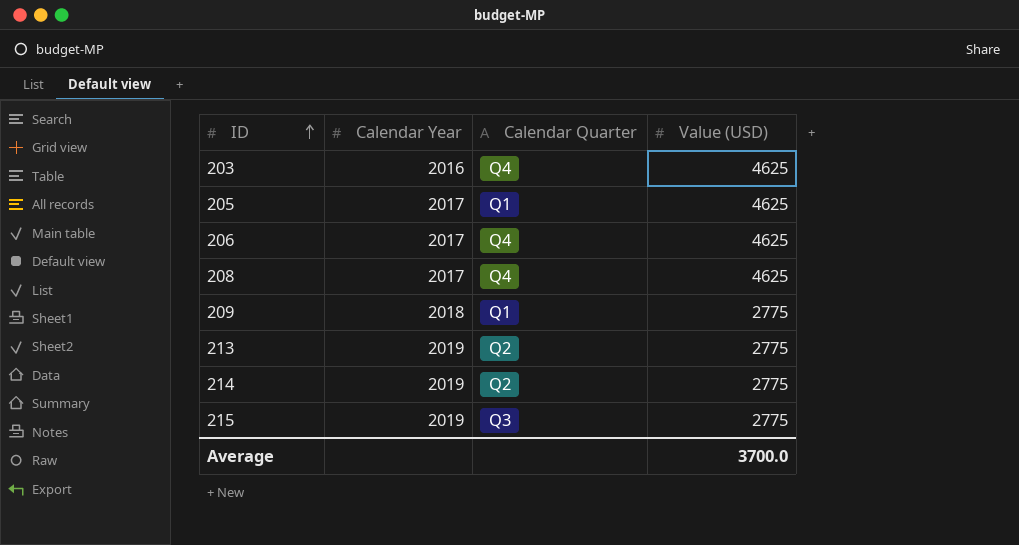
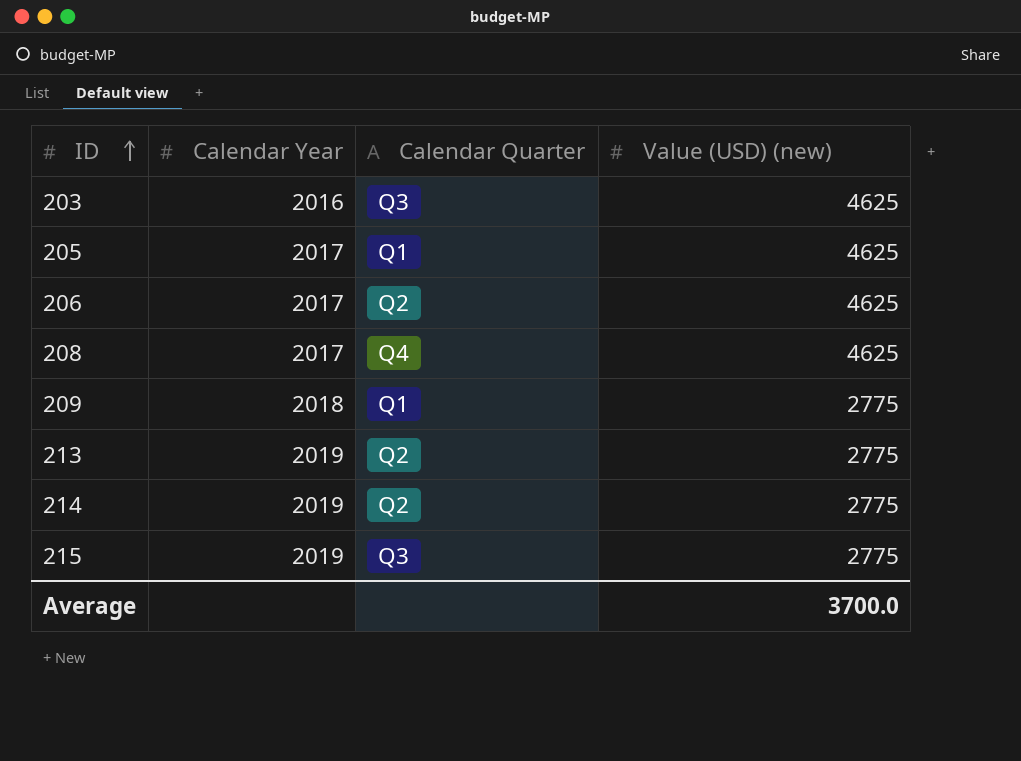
column name: Value (USD) -> Value (USD) (new)
203 | Calendar Quarter: Q4 -> Q3
206 | Calendar Quarter: Q4 -> Q2

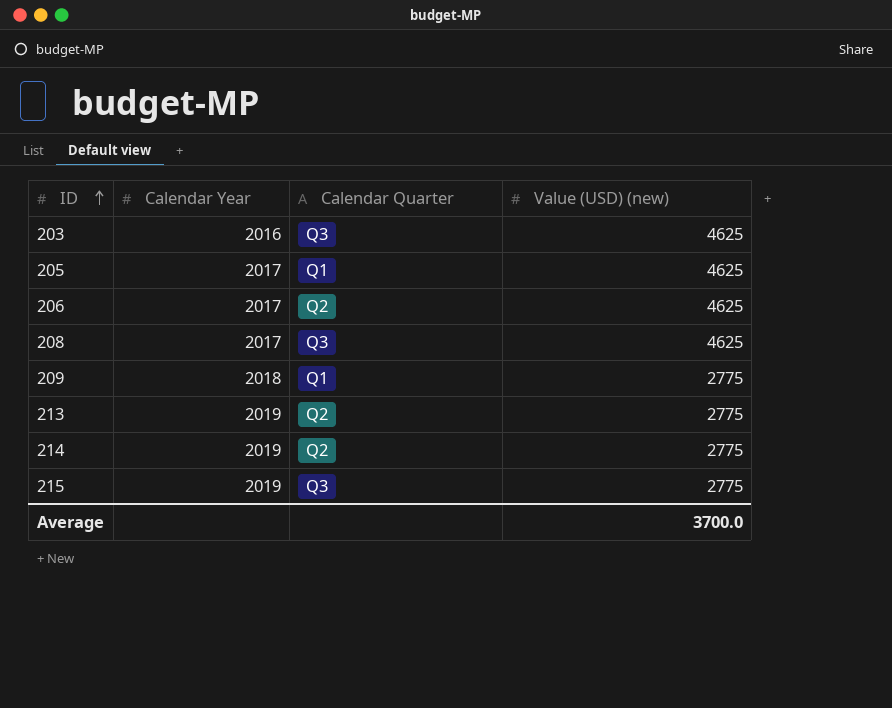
208 | Calendar Quarter: Q4 -> Q3

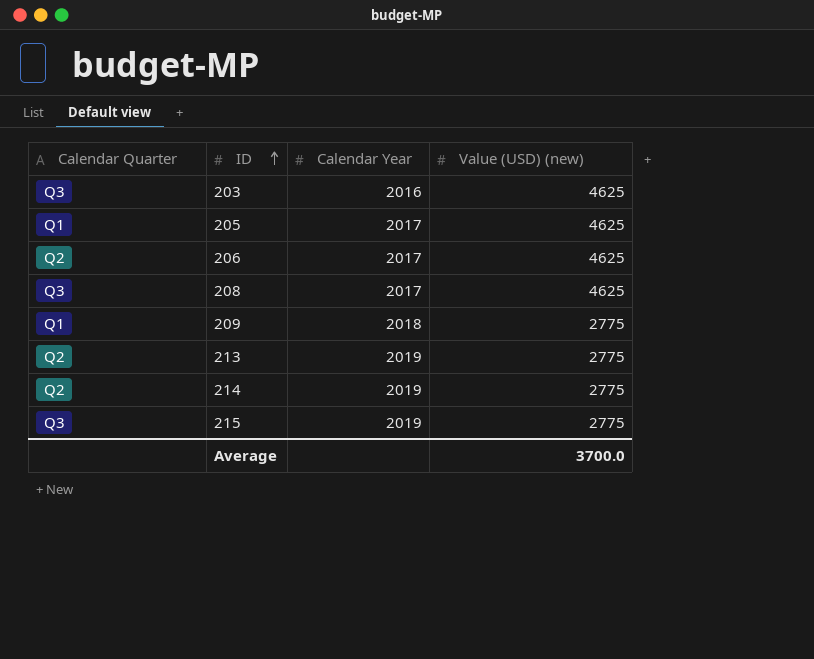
column Calendar Quarter | position: 3 -> 1

